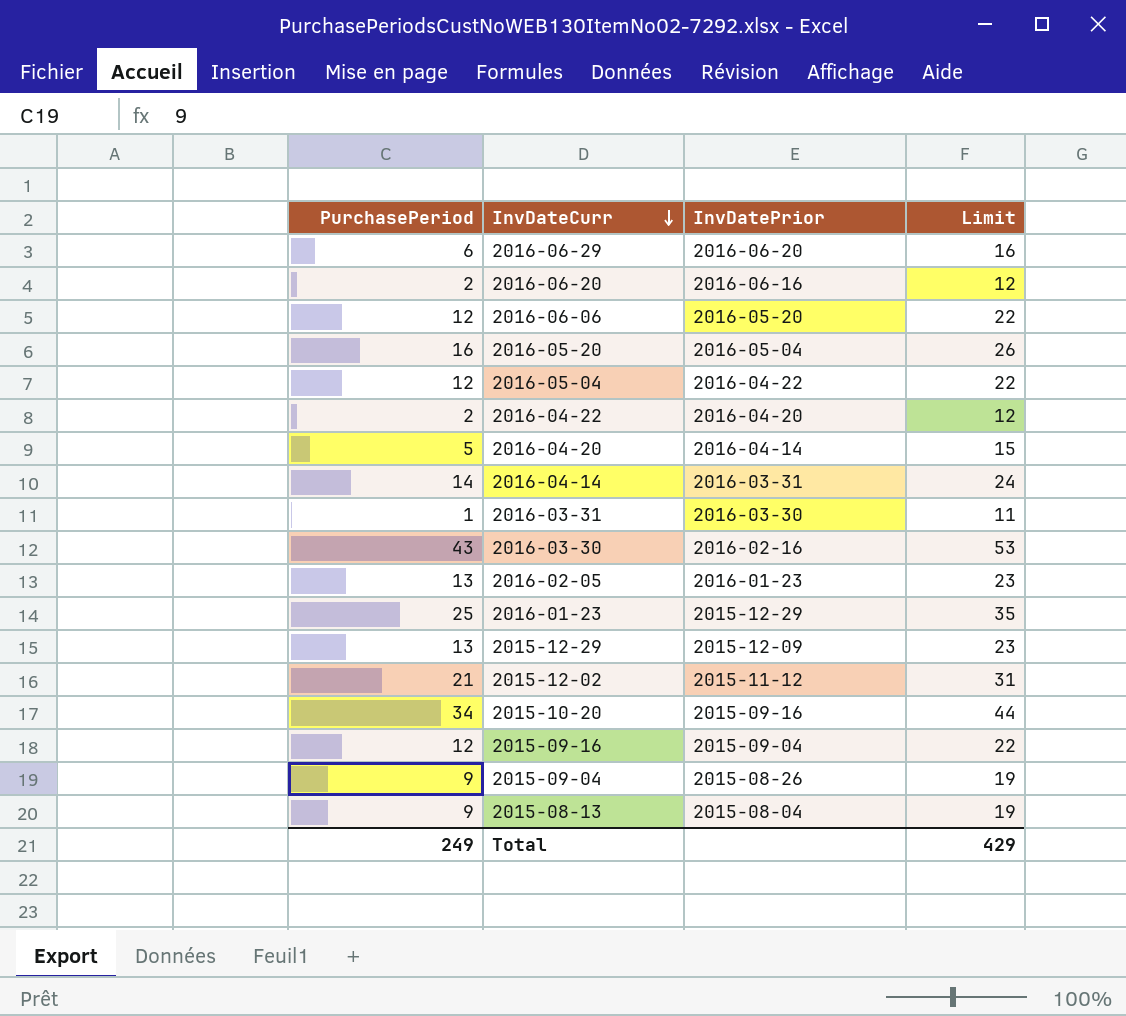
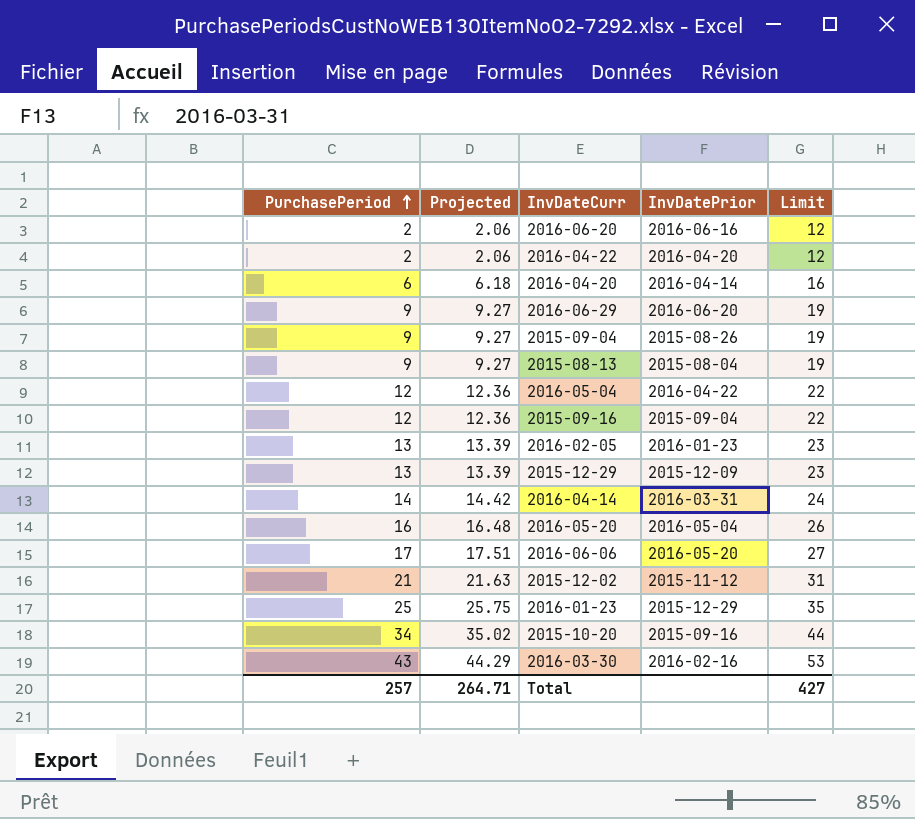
row order: InvDateCurr descending -> PurchasePeriod ascending
column Projected | formula: none -> [PurchasePeriod] * 1.03
row 2016-03-31: 1 | 2016-03-30 | 11 -> none
2016-04-20 | PurchasePeriod: 5 -> 6
2016-04-20 | Limit: 15 -> 16
2016-06-29 | PurchasePeriod: 6 -> 9
2016-06-29 | Limit: 16 -> 19
2016-06-06 | PurchasePeriod: 12 -> 17
2016-06-06 | Limit: 22 -> 27
Total | PurchasePeriod: 249 -> 257
Total | Limit: 429 -> 427

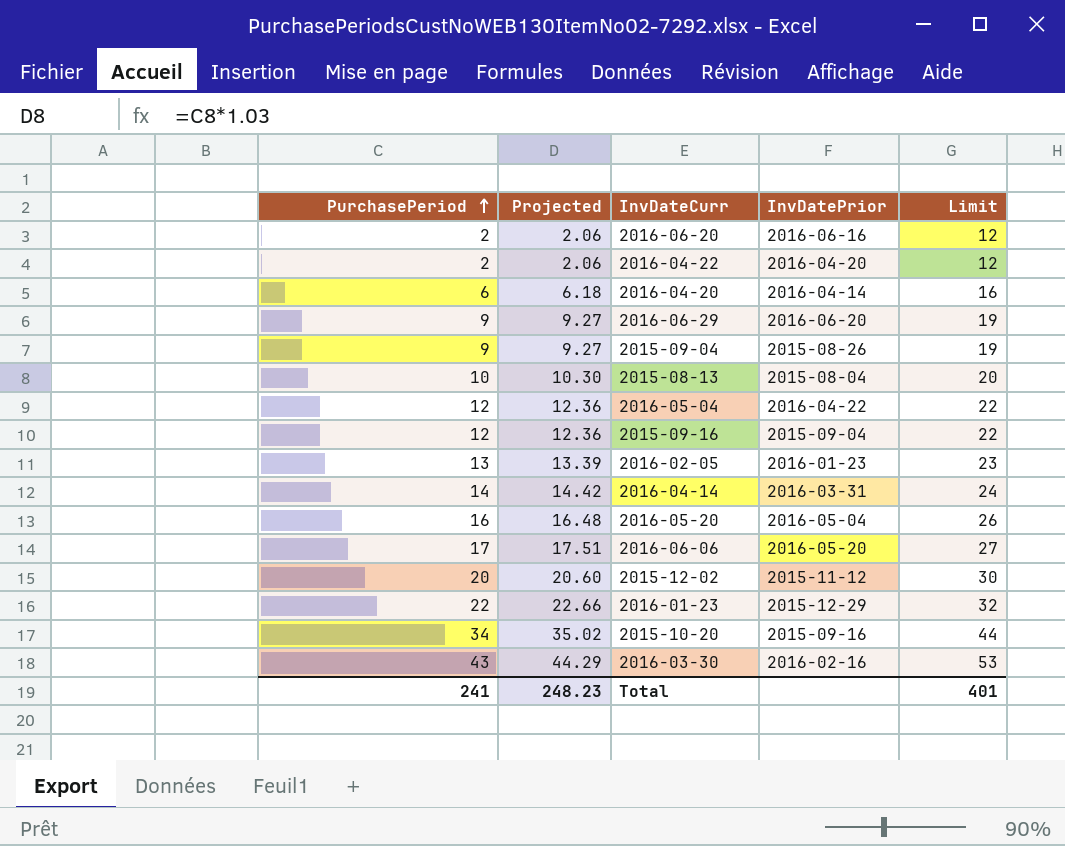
row 2015-12-29: 13 | 13.39 | 2015-12-09 | 23 -> none
2015-08-13 | PurchasePeriod: 9 -> 10
2015-08-13 | Projected: 9.27 -> 10.30
2015-08-13 | Limit: 19 -> 20
2015-12-02 | PurchasePeriod: 21 -> 20
2015-12-02 | Projected: 21.63 -> 20.60
2015-12-02 | Limit: 31 -> 30
2016-01-23 | PurchasePeriod: 25 -> 22
2016-01-23 | Projected: 25.75 -> 22.66
2016-01-23 | Limit: 35 -> 32
Total | PurchasePeriod: 257 -> 241
Total | Projected: 264.71 -> 248.23
Total | Limit: 427 -> 401

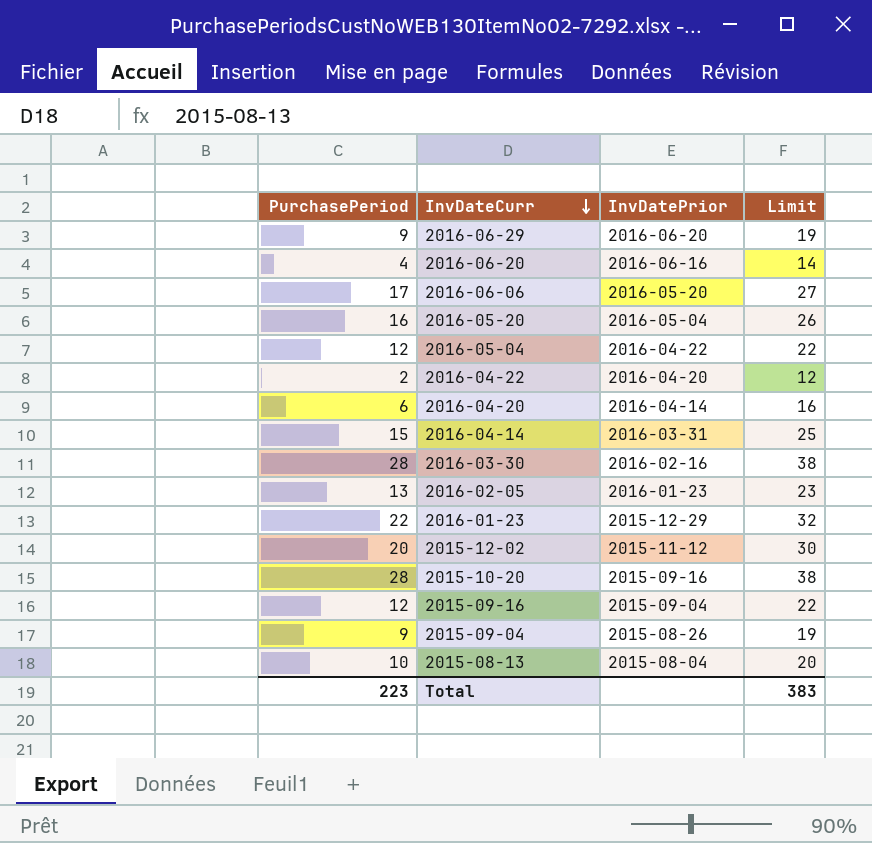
row order: PurchasePeriod ascending -> InvDateCurr descending
column Projected | formula: [PurchasePeriod] * 1.03 -> none
2016-06-20 | PurchasePeriod: 2 -> 4
2016-06-20 | Limit: 12 -> 14
2016-04-14 | PurchasePeriod: 14 -> 15
2016-04-14 | Limit: 24 -> 25
2016-03-30 | PurchasePeriod: 43 -> 28
2016-03-30 | Limit: 53 -> 38
2015-10-20 | PurchasePeriod: 34 -> 28
2015-10-20 | Limit: 44 -> 38
Total | PurchasePeriod: 241 -> 223
Total | Limit: 401 -> 383

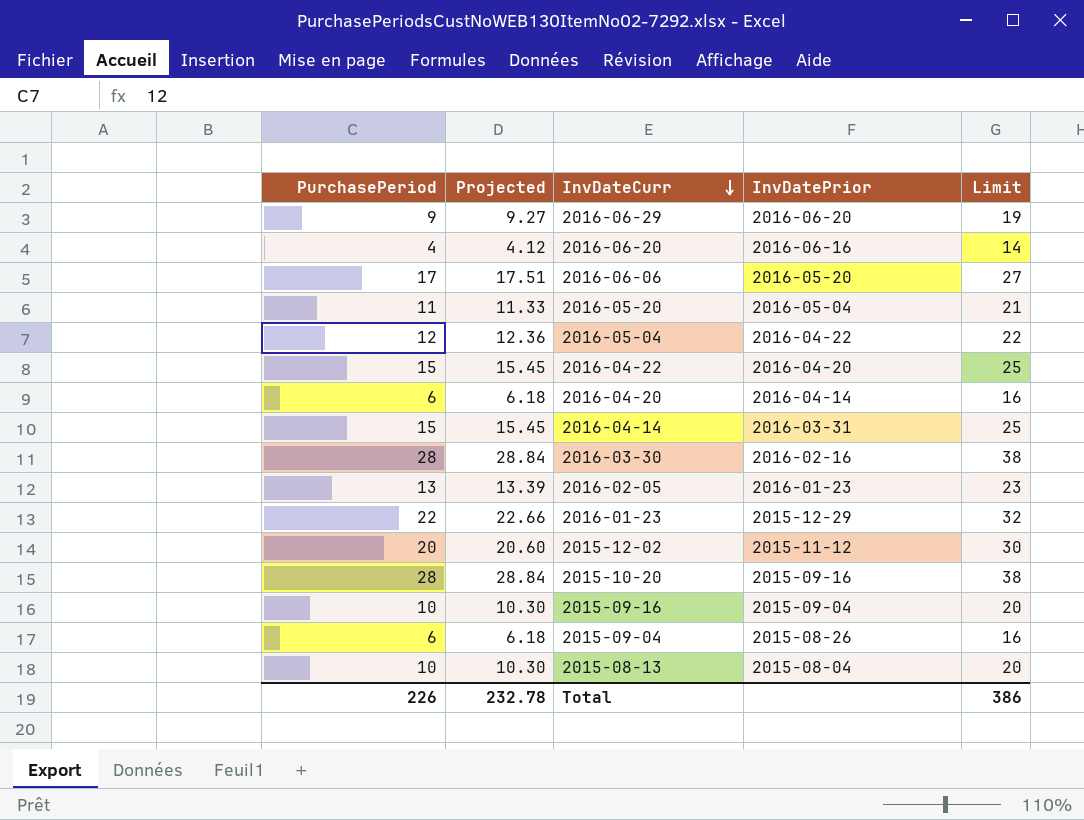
column Projected | formula: none -> [PurchasePeriod] * 1.03
2016-05-20 | PurchasePeriod: 16 -> 11
2016-05-20 | Limit: 26 -> 21
2016-04-22 | PurchasePeriod: 2 -> 15
2016-04-22 | Limit: 12 -> 25
2015-09-16 | PurchasePeriod: 12 -> 10
2015-09-16 | Limit: 22 -> 20
2015-09-04 | PurchasePeriod: 9 -> 6
2015-09-04 | Limit: 19 -> 16
Total | PurchasePeriod: 223 -> 226
Total | Limit: 383 -> 386

